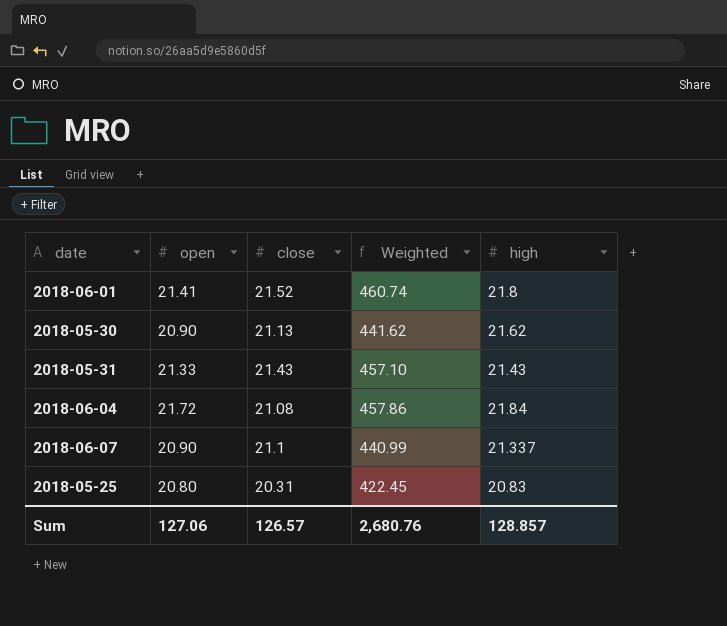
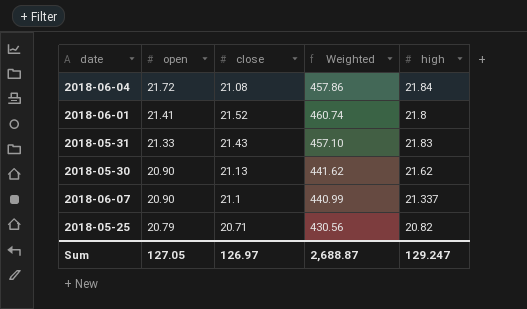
row order: none -> open descending
2018-05-31 | high: 21.43 -> 21.83
2018-05-25 | open: 20.80 -> 20.79
2018-05-25 | close: 20.31 -> 20.71
2018-05-25 | Weighted: 422.45 -> 430.56
2018-05-25 | high: 20.83 -> 20.82
Sum | open: 127.06 -> 127.05
Sum | close: 126.57 -> 126.97
Sum | Weighted: 2,680.76 -> 2,688.87
Sum | high: 128.857 -> 129.247

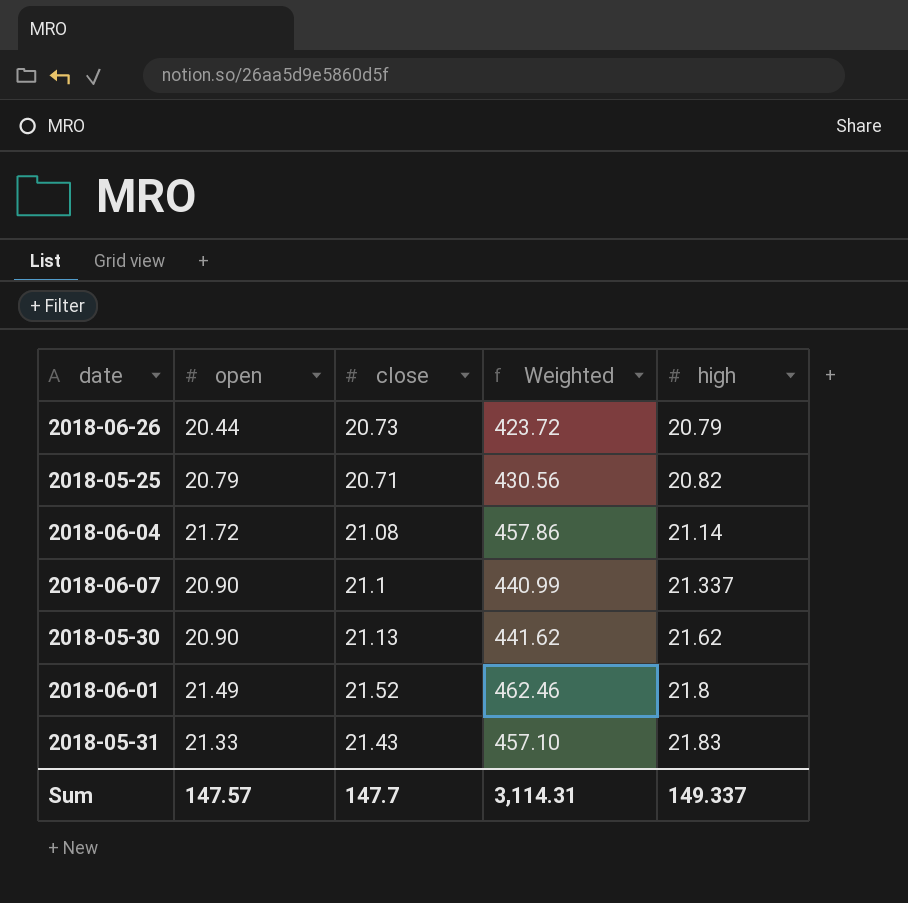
row order: open descending -> high ascending
row 2018-06-26: none -> 20.44 | 20.73 | 423.72 | 20.79
2018-06-04 | high: 21.84 -> 21.14
2018-06-01 | open: 21.41 -> 21.49
2018-06-01 | Weighted: 460.74 -> 462.46
Sum | open: 127.05 -> 147.57
Sum | close: 126.97 -> 147.7
Sum | Weighted: 2,688.87 -> 3,114.31
Sum | high: 129.247 -> 149.337

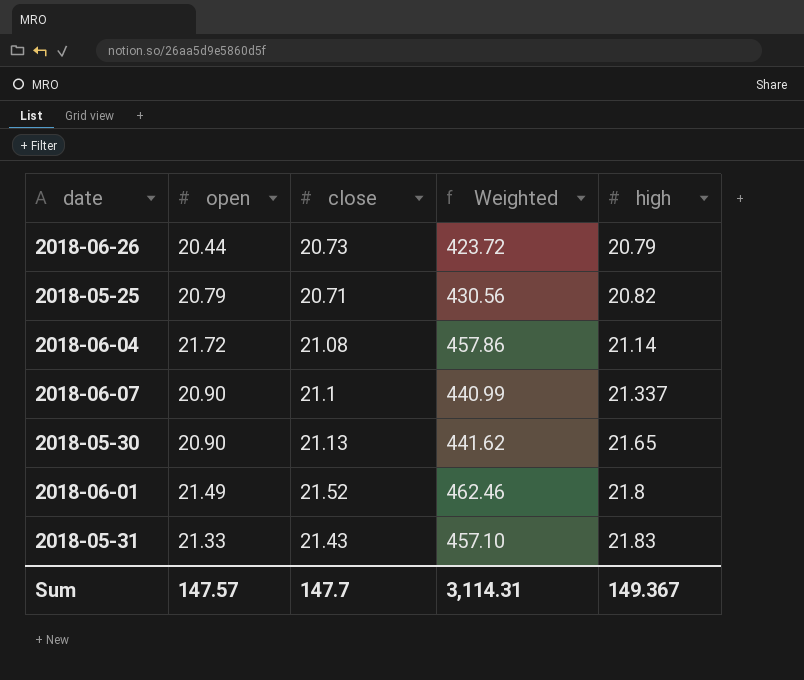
2018-05-30 | high: 21.62 -> 21.65
Sum | high: 149.337 -> 149.367

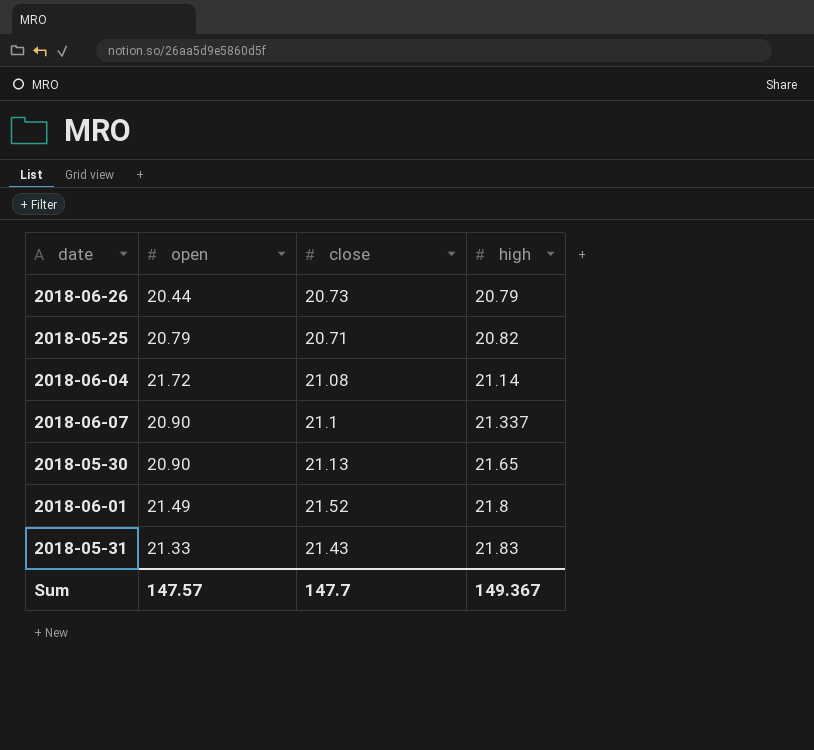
column Weighted | formula: [open] * [close] -> none

